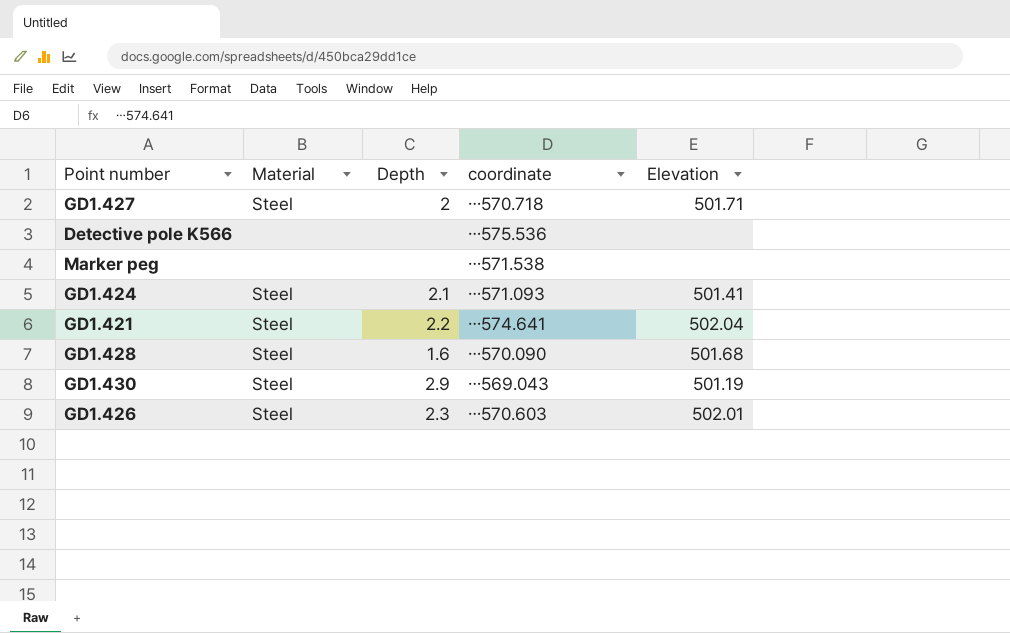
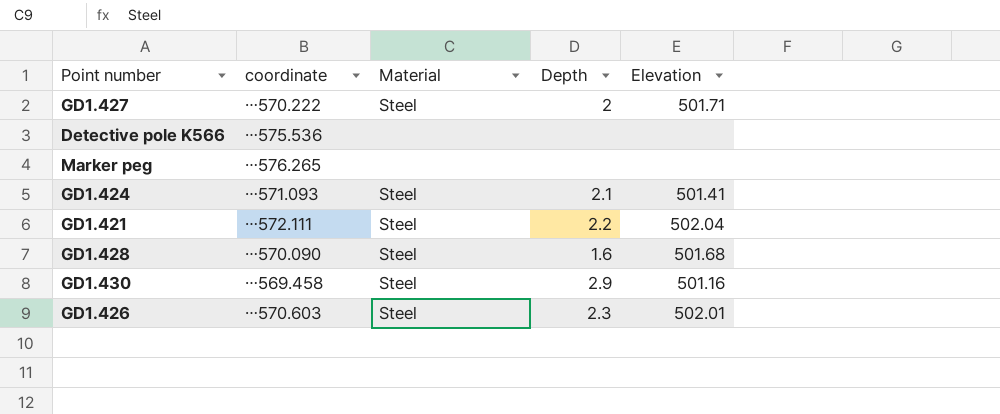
column coordinate | position: 4 -> 2
GD1.427 | coordinate: ⋯570.718 -> ⋯570.222
Marker peg | coordinate: ⋯571.538 -> ⋯576.265
GD1.421 | coordinate: ⋯574.641 -> ⋯572.111
GD1.430 | coordinate: ⋯569.043 -> ⋯569.458
GD1.430 | Elevation: 501.19 -> 501.16

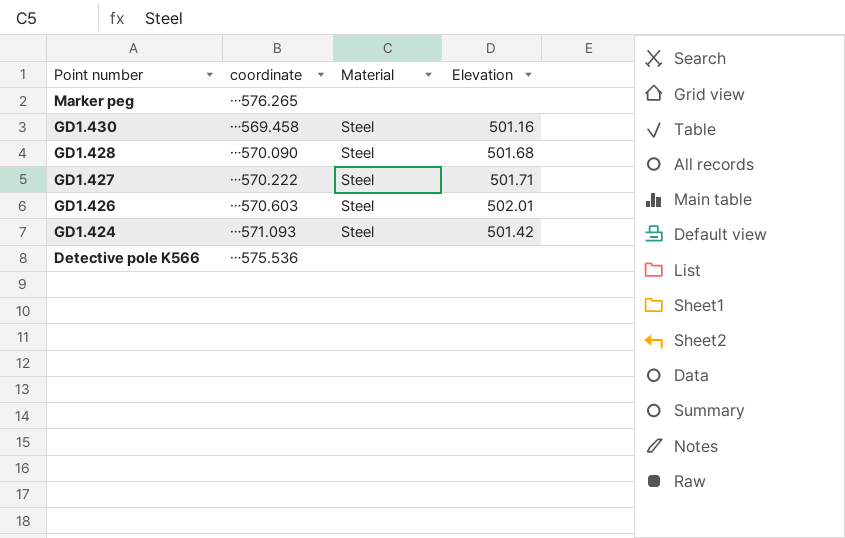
row order: none -> Point number descending
column Depth | position: 4 -> none
row GD1.421: ⋯572.111 | Steel | 2.2 | 502.04 -> none
GD1.424 | Elevation: 501.41 -> 501.42

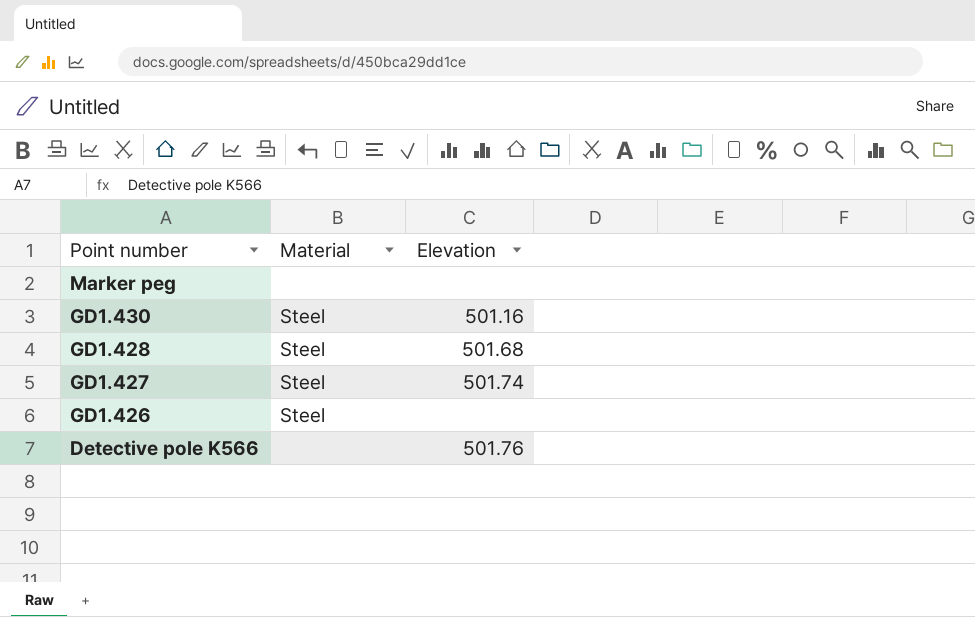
column coordinate | position: 2 -> none
row GD1.424: ⋯571.093 | Steel | 501.42 -> none
GD1.427 | Elevation: 501.71 -> 501.74
GD1.426 | Elevation: 502.01 -> none
Detective pole K566 | Elevation: none -> 501.76

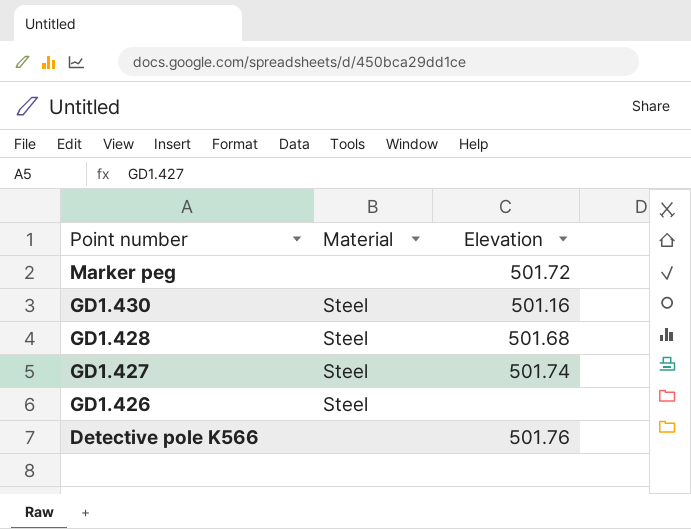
Marker peg | Elevation: none -> 501.72

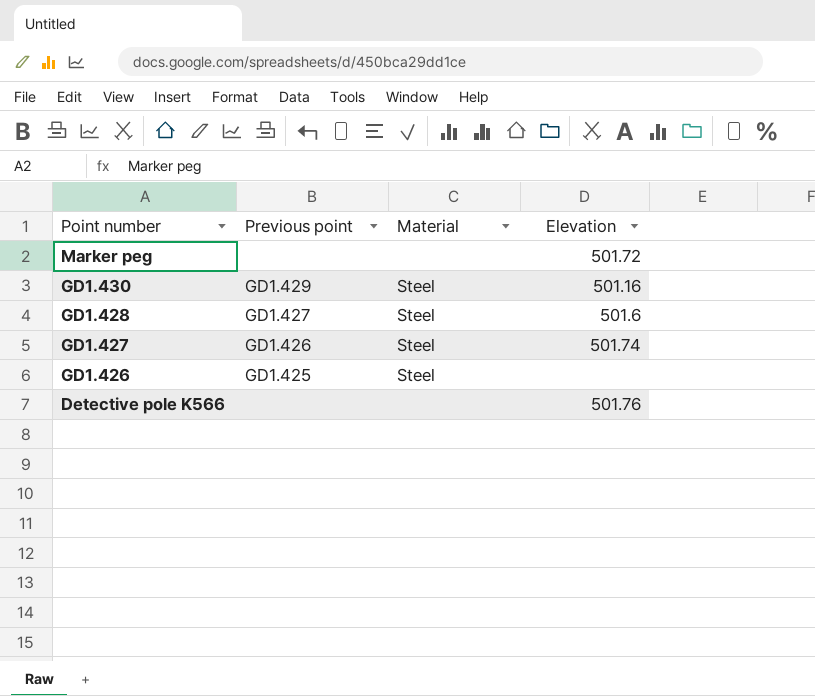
column Previous point | position: none -> 2
GD1.428 | Elevation: 501.68 -> 501.6

